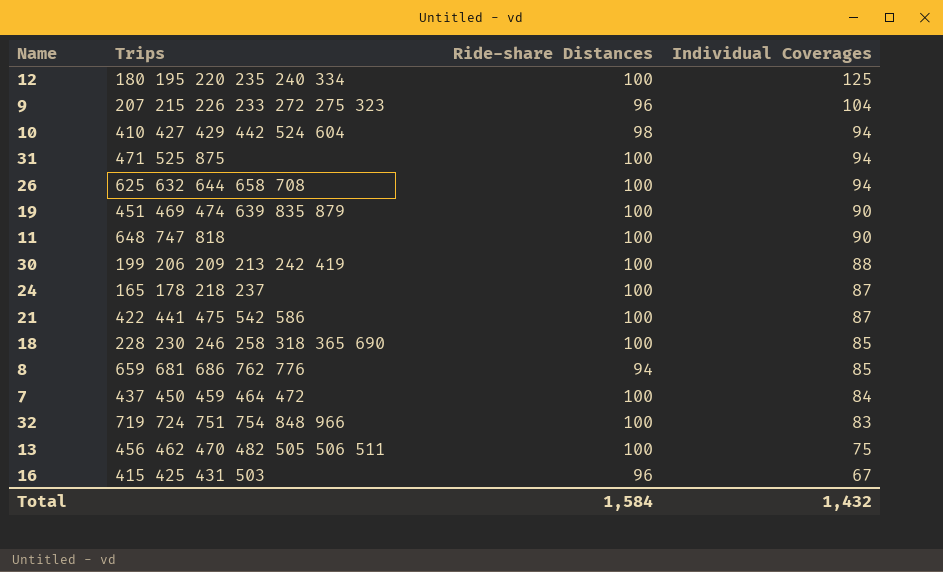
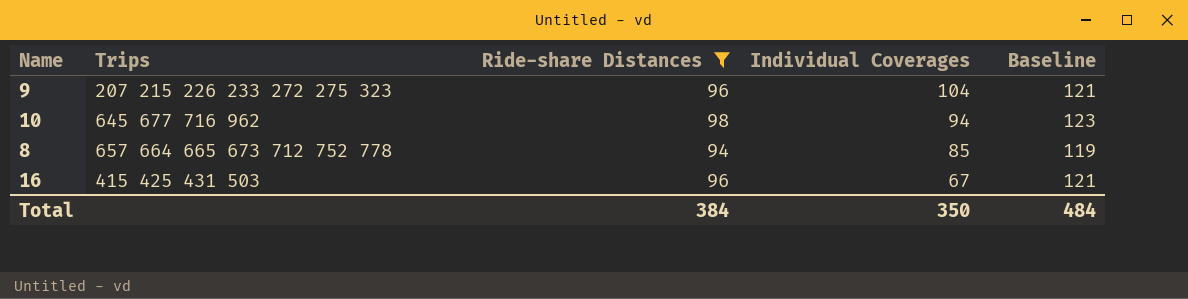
filter: none -> Ride-share Distances != 100
column Baseline | formula: none -> [Ride-share Distances] + 25
10 | Trips: 410 427 429 442 524 604 -> 645 677 716 962
8 | Trips: 659 681 686 762 776 -> 657 664 665 673 712 752 778
Total | Ride-share Distances: 1,584 -> 384
Total | Individual Coverages: 1,432 -> 350

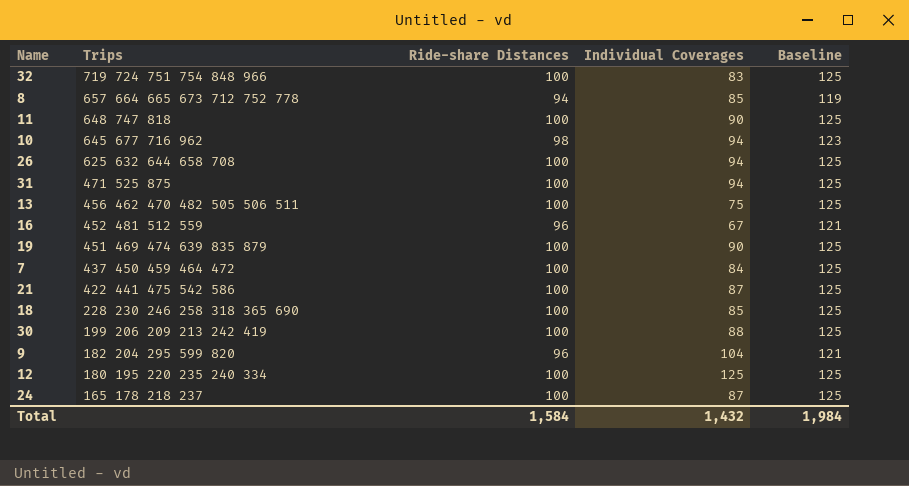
filter: Ride-share Distances != 100 -> none
row order: Individual Coverages descending -> Trips descending
16 | Trips: 415 425 431 503 -> 452 481 512 559
9 | Trips: 207 215 226 233 272 275 323 -> 182 204 295 599 820
Total | Ride-share Distances: 384 -> 1,584
Total | Individual Coverages: 350 -> 1,432
Total | Baseline: 484 -> 1,984

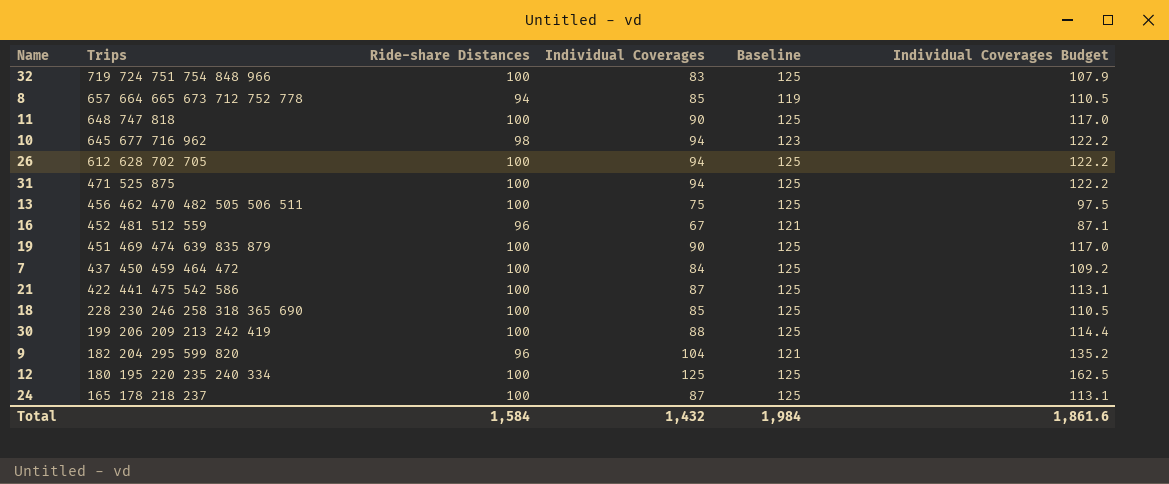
column Individual Coverages Budget | formula: none -> [Individual Coverages] * 1.3
26 | Trips: 625 632 644 658 708 -> 612 628 702 705

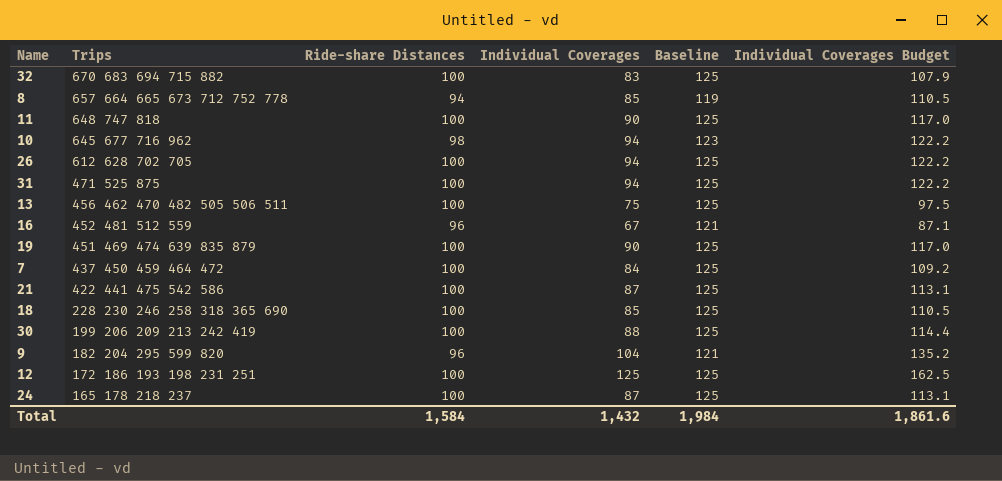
32 | Trips: 719 724 751 754 848 966 -> 670 683 694 715 882
12 | Trips: 180 195 220 235 240 334 -> 172 186 193 198 231 251

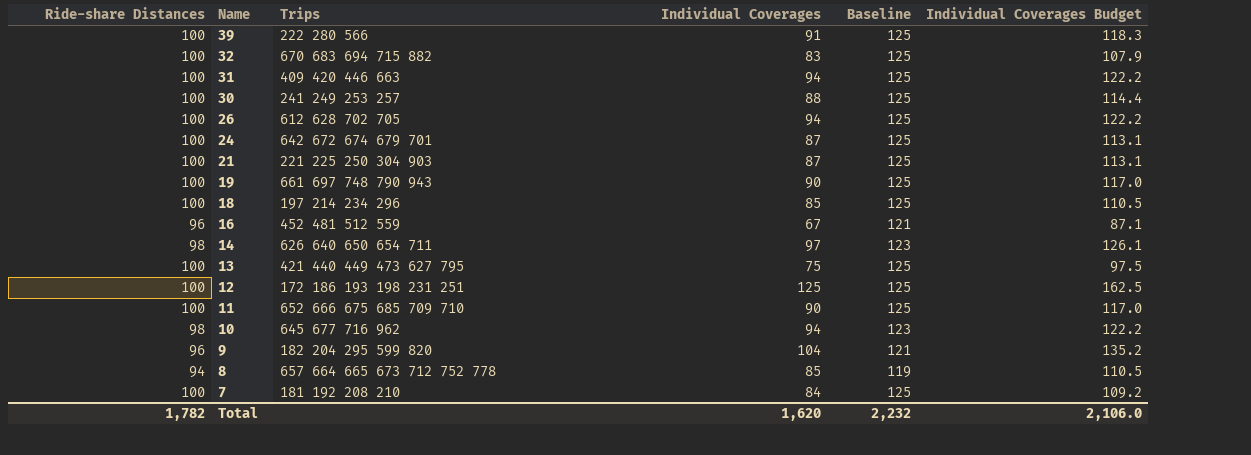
row order: Trips descending -> Name descending
column Ride-share Distances | position: 3 -> 1
row 39: none -> 100 | 222 280 566 | 91 | 125 | 118.3
31 | Trips: 471 525 875 -> 409 420 446 663
30 | Trips: 199 206 209 213 242 419 -> 241 249 253 257
24 | Trips: 165 178 218 237 -> 642 672 674 679 701
21 | Trips: 422 441 475 542 586 -> 221 225 250 304 903
19 | Trips: 451 469 474 639 835 879 -> 661 697 748 790 943
18 | Trips: 228 230 246 258 318 365 690 -> 197 214 234 296
row 14: none -> 98 | 626 640 650 654 711 | 97 | 123 | 126.1
13 | Trips: 456 462 470 482 505 506 511 -> 421 440 449 473 627 795
11 | Trips: 648 747 818 -> 652 666 675 685 709 710
7 | Trips: 437 450 459 464 472 -> 181 192 208 210
Total | Ride-share Distances: 1,584 -> 1,782
Total | Individual Coverages: 1,432 -> 1,620
Total | Baseline: 1,984 -> 2,232
Total | Individual Coverages Budget: 1,861.6 -> 2,106.0

